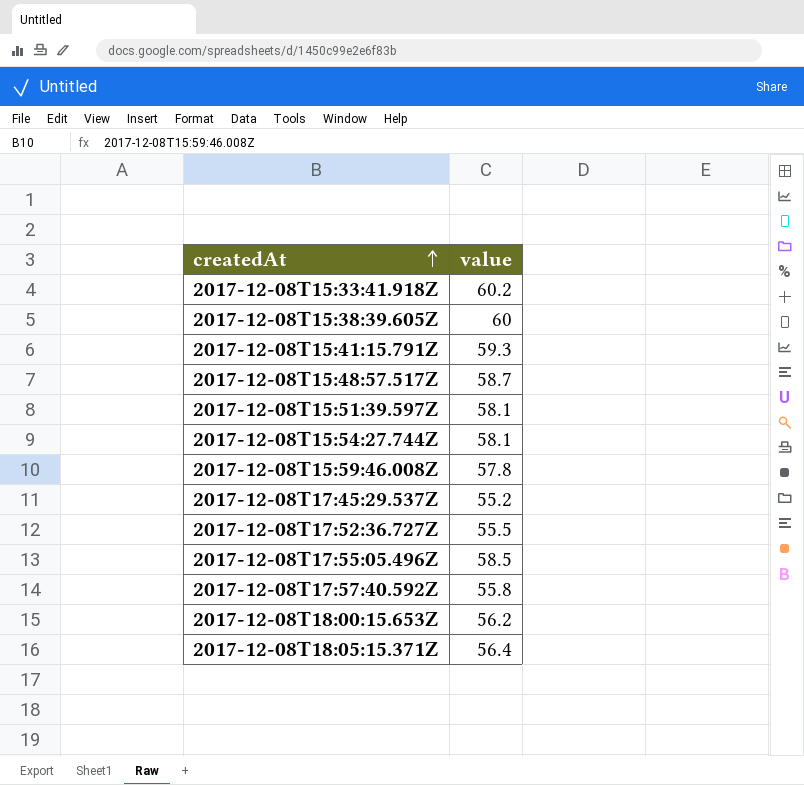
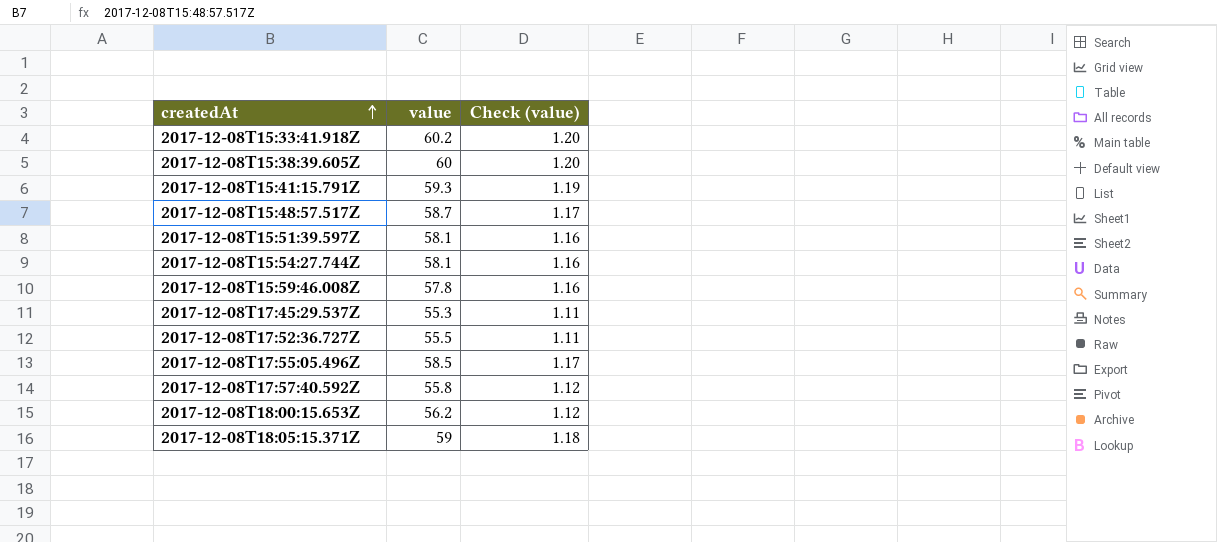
column Check (value) | formula: none -> [value] * 0.02
2017-12-08T17:45:29.537Z | value: 55.2 -> 55.3
2017-12-08T18:05:15.371Z | value: 56.4 -> 59

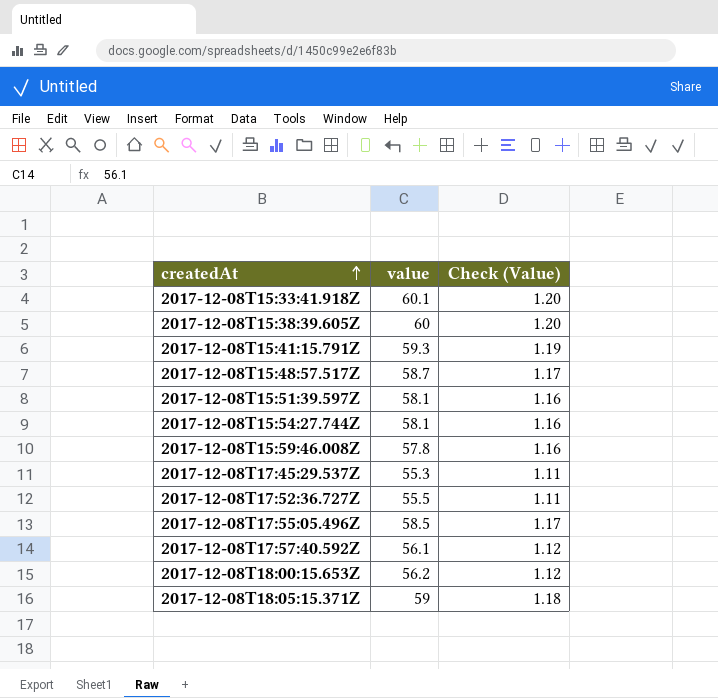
column name: Check (value) -> Check (Value)
2017-12-08T15:33:41.918Z | value: 60.2 -> 60.1
2017-12-08T17:57:40.592Z | value: 55.8 -> 56.1

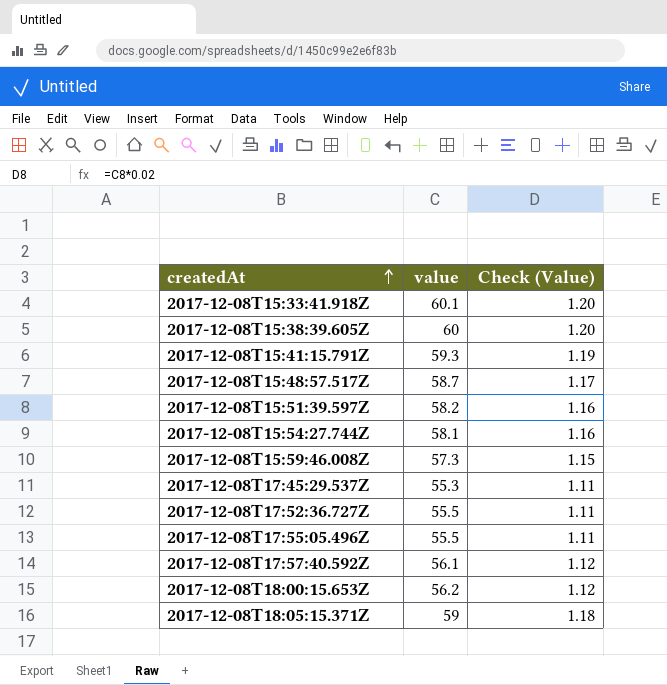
2017-12-08T15:51:39.597Z | value: 58.1 -> 58.2
2017-12-08T15:59:46.008Z | value: 57.8 -> 57.3
2017-12-08T15:59:46.008Z | Check (Value): 1.16 -> 1.15
2017-12-08T17:55:05.496Z | value: 58.5 -> 55.5
2017-12-08T17:55:05.496Z | Check (Value): 1.17 -> 1.11

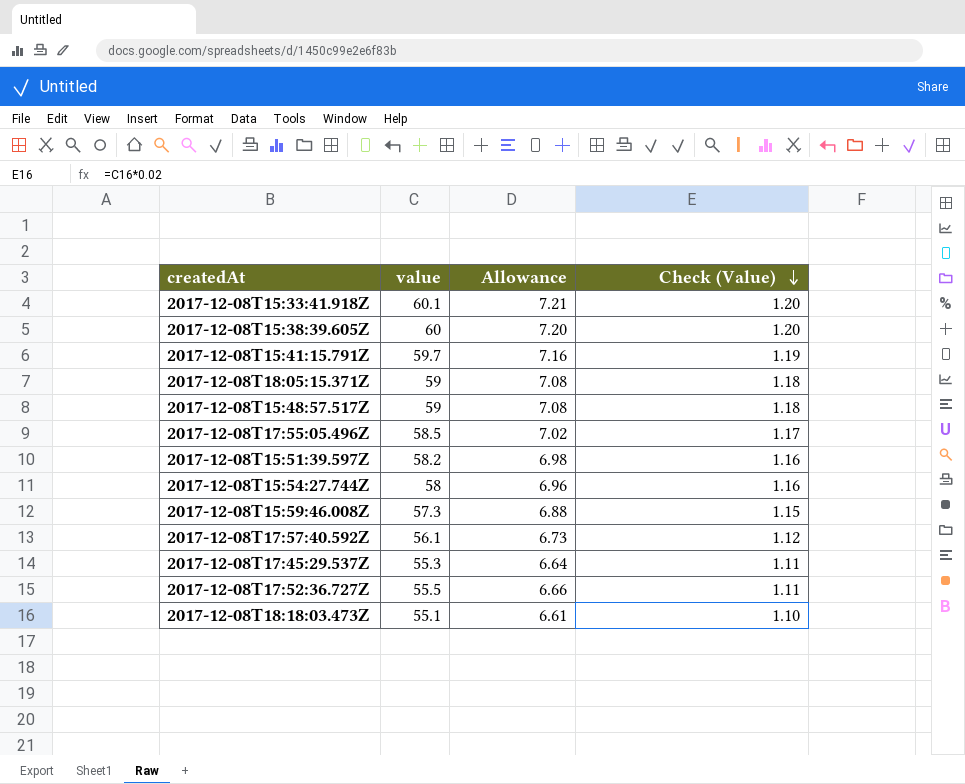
row order: createdAt ascending -> Check (Value) descending
column Allowance | formula: none -> [value] * 0.12
row 2017-12-08T18:00:15.653Z: 56.2 | 1.12 -> none
2017-12-08T15:41:15.791Z | value: 59.3 -> 59.7
2017-12-08T15:48:57.517Z | value: 58.7 -> 59
2017-12-08T15:48:57.517Z | Check (Value): 1.17 -> 1.18
2017-12-08T17:55:05.496Z | value: 55.5 -> 58.5
2017-12-08T17:55:05.496Z | Check (Value): 1.11 -> 1.17
2017-12-08T15:54:27.744Z | value: 58.1 -> 58
row 2017-12-08T18:18:03.473Z: none -> 55.1 | 6.61 | 1.10

